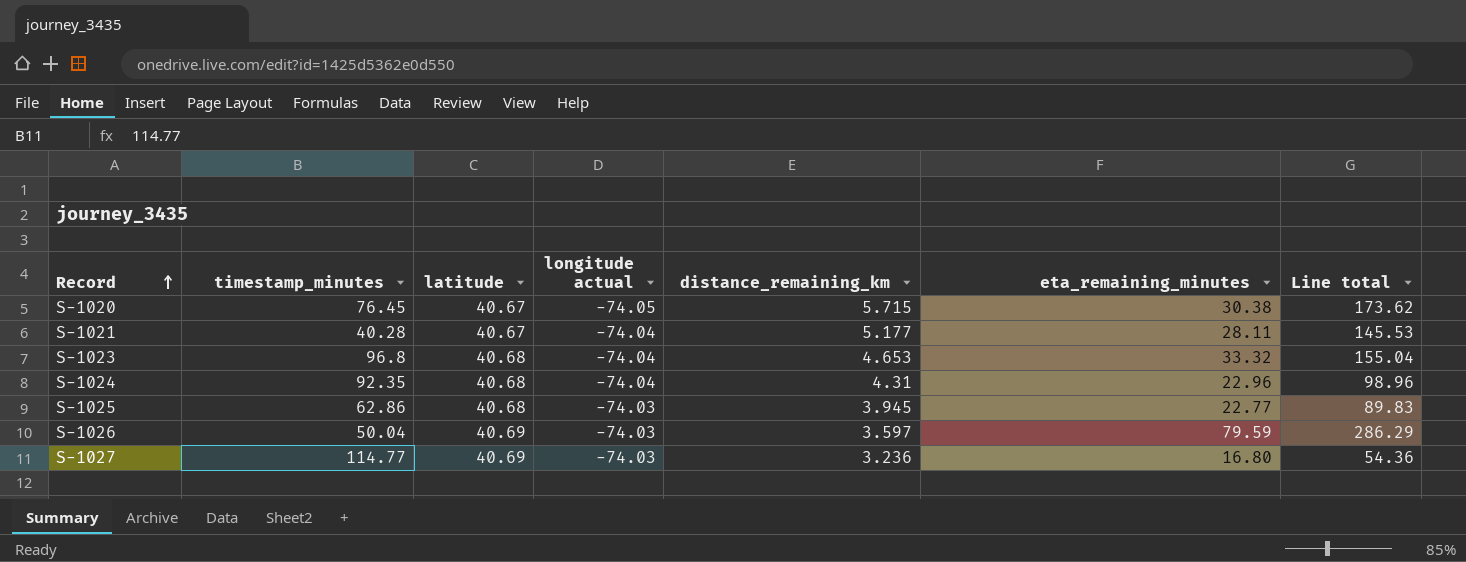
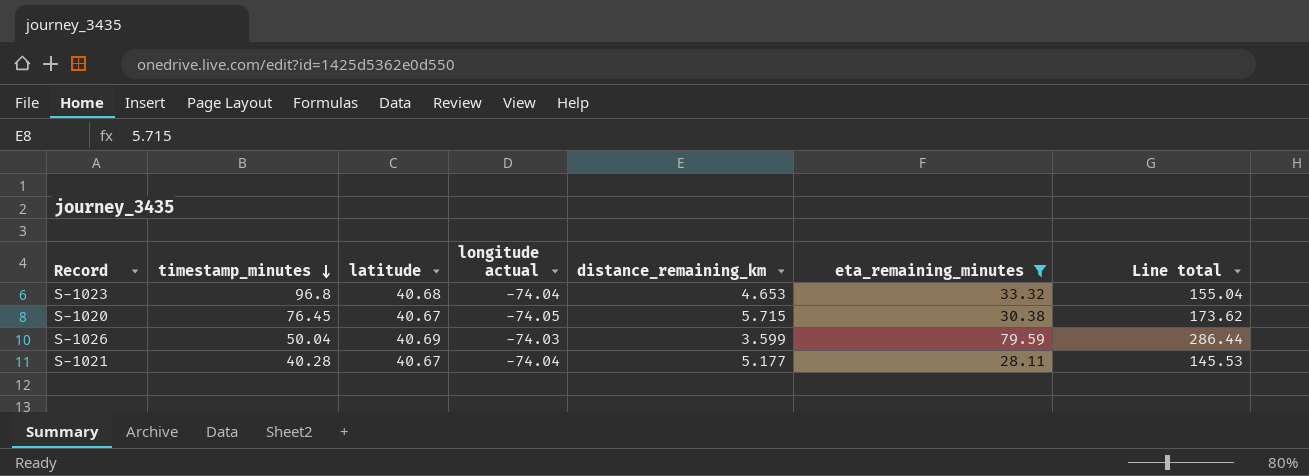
filter: none -> eta_remaining_minutes >= 28.11
row order: Record ascending -> timestamp_minutes descending
S-1026 | distance_remaining_km: 3.597 -> 3.599
S-1026 | Line total: 286.29 -> 286.44

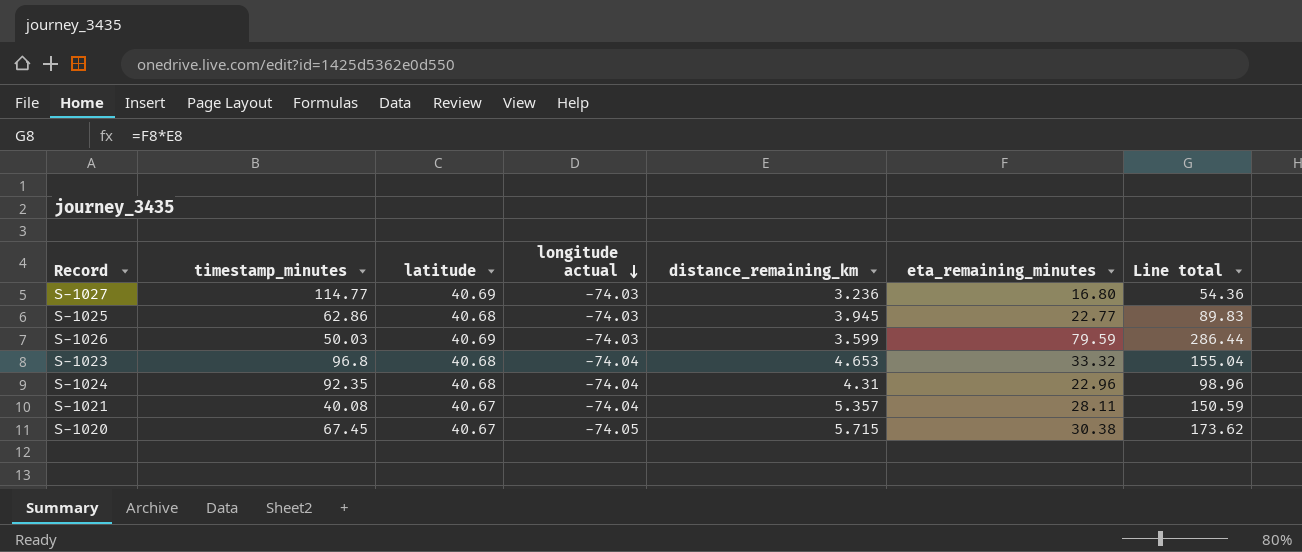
filter: eta_remaining_minutes >= 28.11 -> none
row order: timestamp_minutes descending -> longitude actual descending
S-1026 | timestamp_minutes: 50.04 -> 50.03
S-1021 | timestamp_minutes: 40.28 -> 40.08
S-1021 | distance_remaining_km: 5.177 -> 5.357
S-1021 | Line total: 145.53 -> 150.59
S-1020 | timestamp_minutes: 76.45 -> 67.45

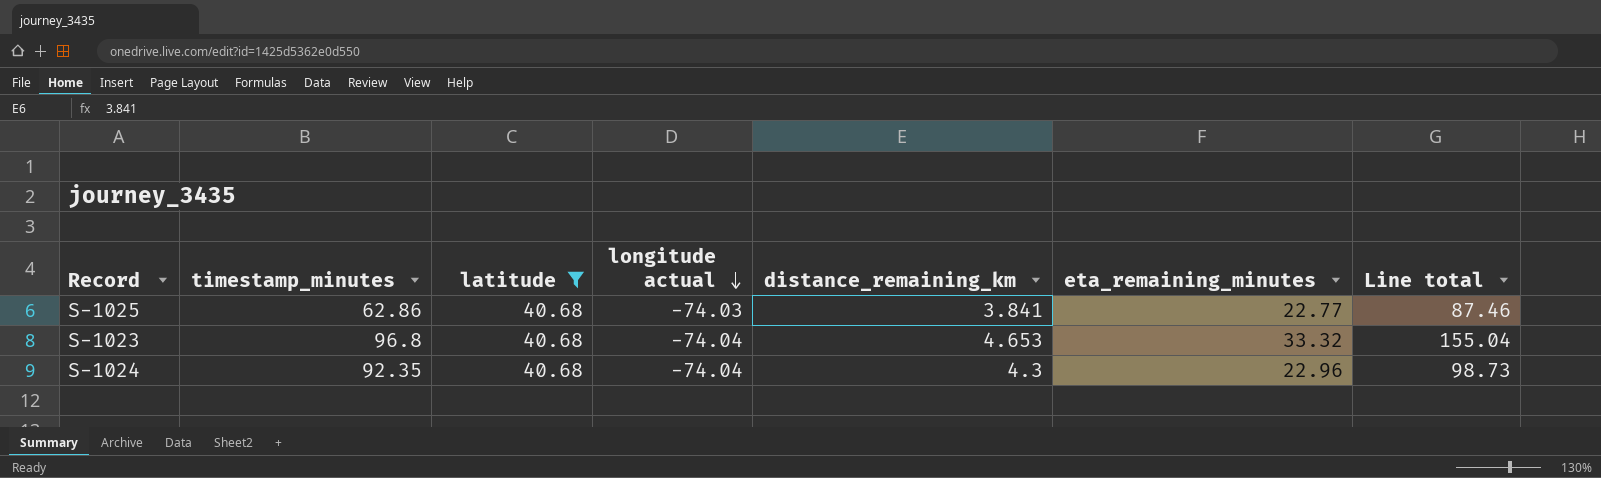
filter: none -> latitude = 40.68
S-1025 | distance_remaining_km: 3.945 -> 3.841
S-1025 | Line total: 89.83 -> 87.46
S-1024 | distance_remaining_km: 4.31 -> 4.3
S-1024 | Line total: 98.96 -> 98.73

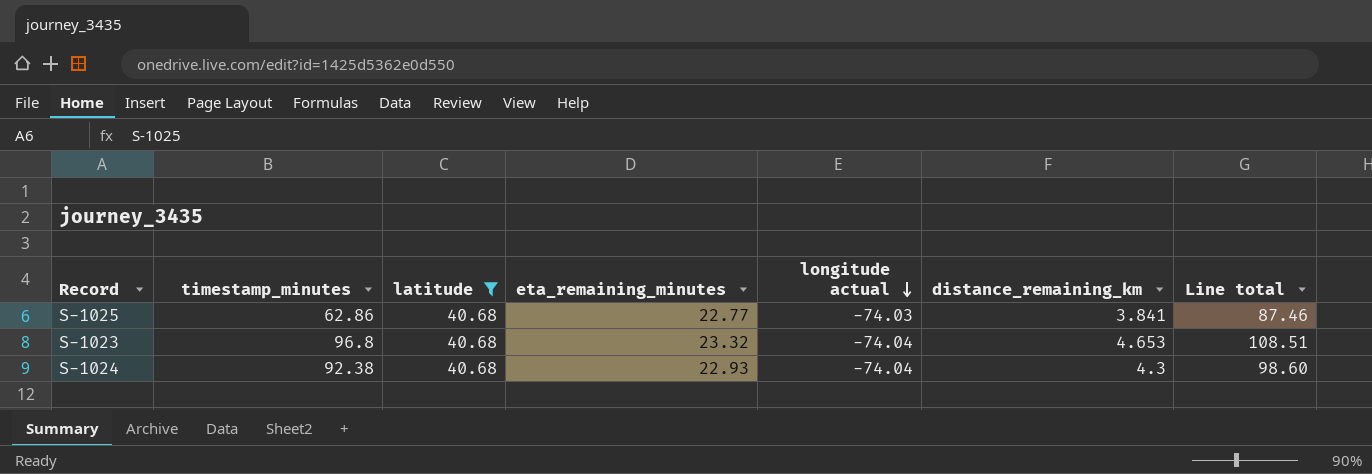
column eta_remaining_minutes | position: 6 -> 4
S-1023 | eta_remaining_minutes: 33.32 -> 23.32
S-1023 | Line total: 155.04 -> 108.51
S-1024 | timestamp_minutes: 92.35 -> 92.38
S-1024 | eta_remaining_minutes: 22.96 -> 22.93
S-1024 | Line total: 98.73 -> 98.60

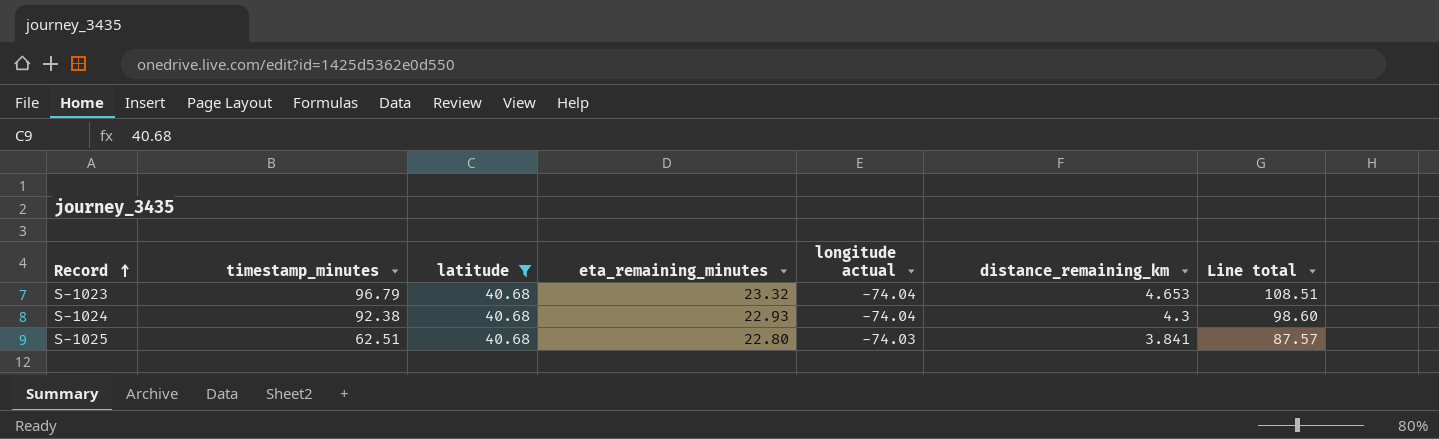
row order: longitude actual descending -> Record ascending
S-1023 | timestamp_minutes: 96.8 -> 96.79
S-1025 | timestamp_minutes: 62.86 -> 62.51
S-1025 | eta_remaining_minutes: 22.77 -> 22.80
S-1025 | Line total: 87.46 -> 87.57

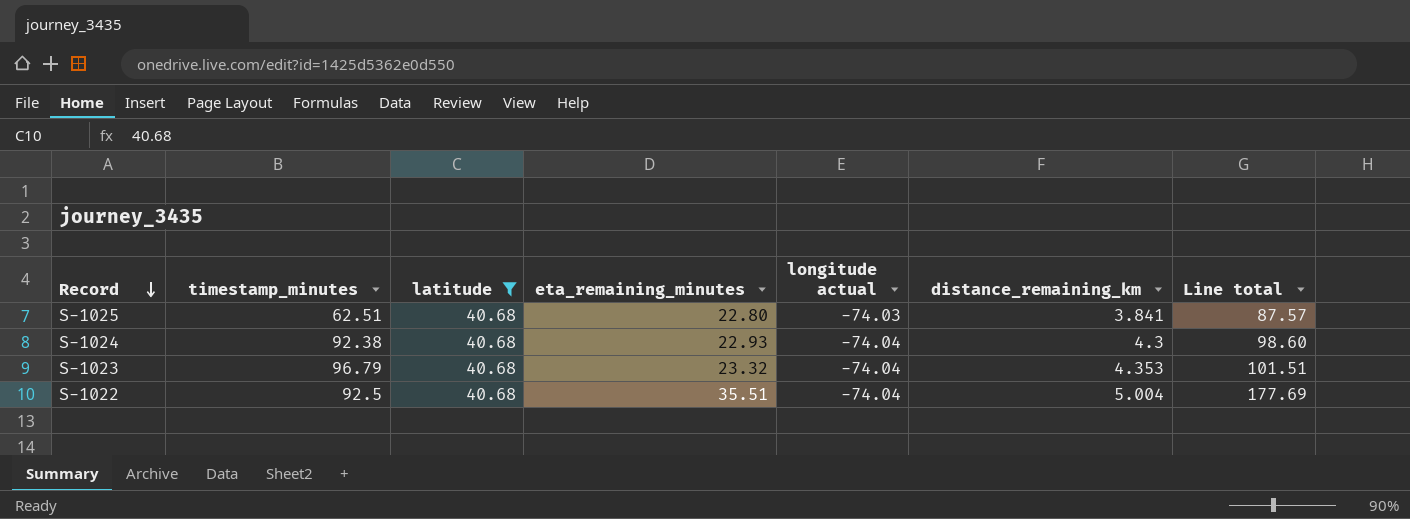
row order: Record ascending -> Record descending
S-1023 | distance_remaining_km: 4.653 -> 4.353
S-1023 | Line total: 108.51 -> 101.51
row S-1022: none -> 92.5 | 40.68 | 35.51 | -74.04 | 5.004 | 177.69

